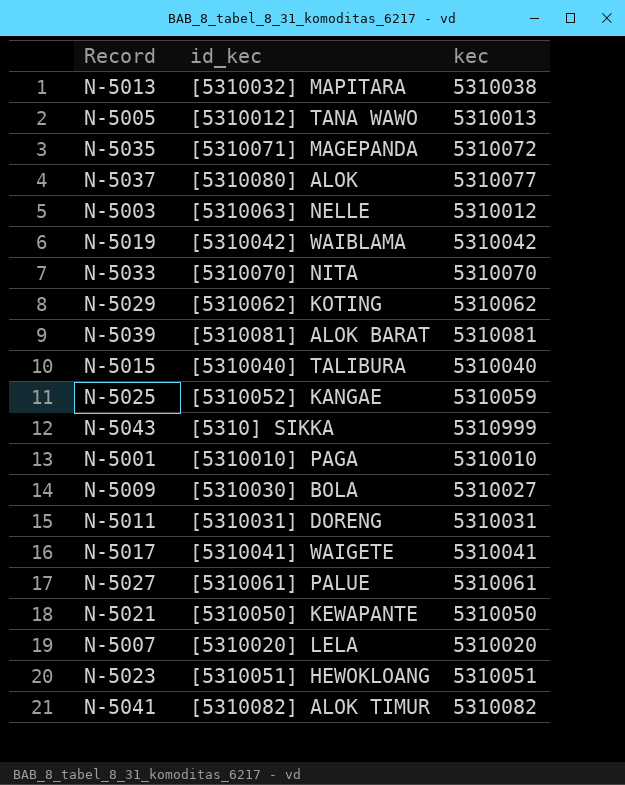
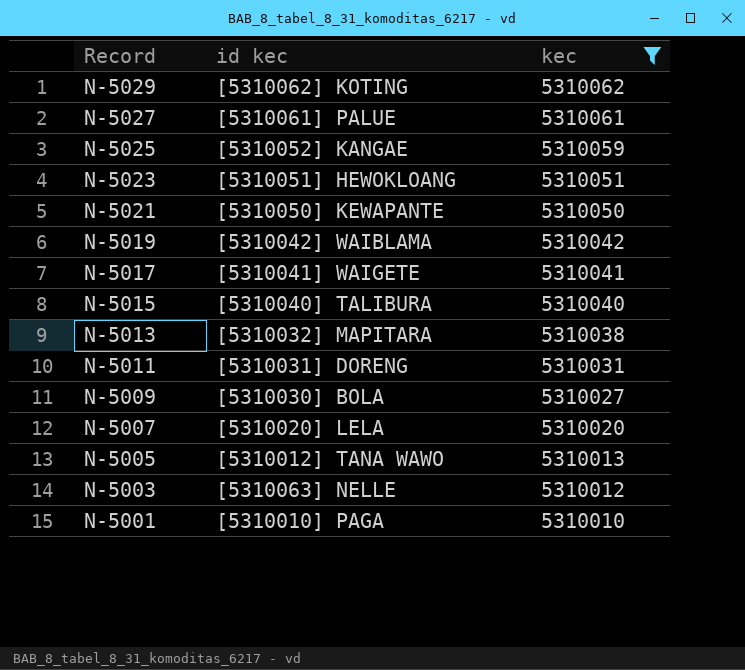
filter: none -> kec <= 5310062
row order: none -> Record descending
column name: id_kec -> id kec

